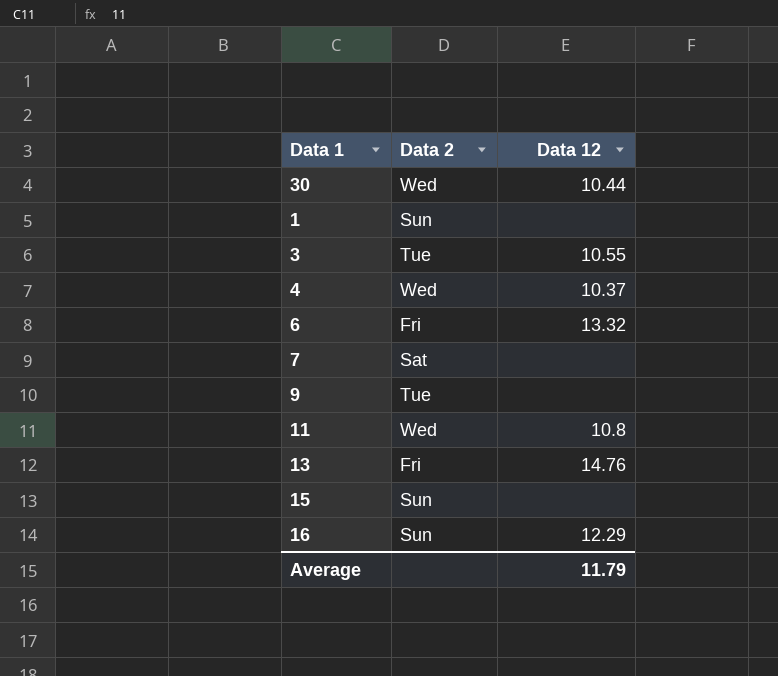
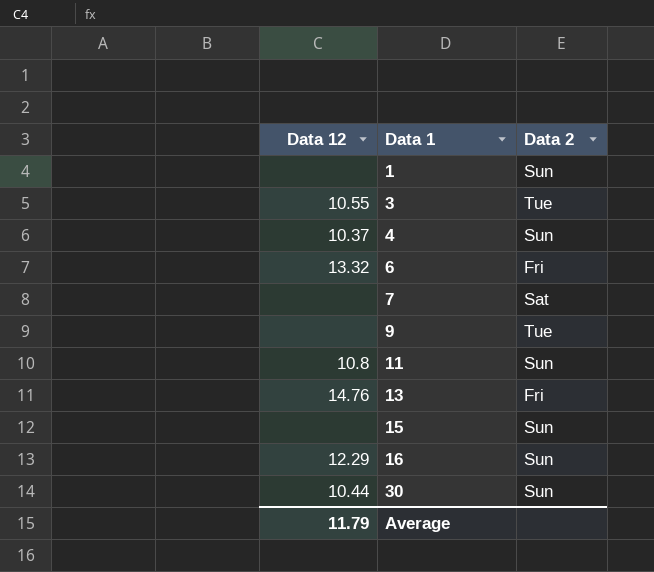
row order: none -> Data 1 ascending
column Data 12 | position: 3 -> 1
4 | Data 2: Wed -> Sun
11 | Data 2: Wed -> Sun
30 | Data 2: Wed -> Sun

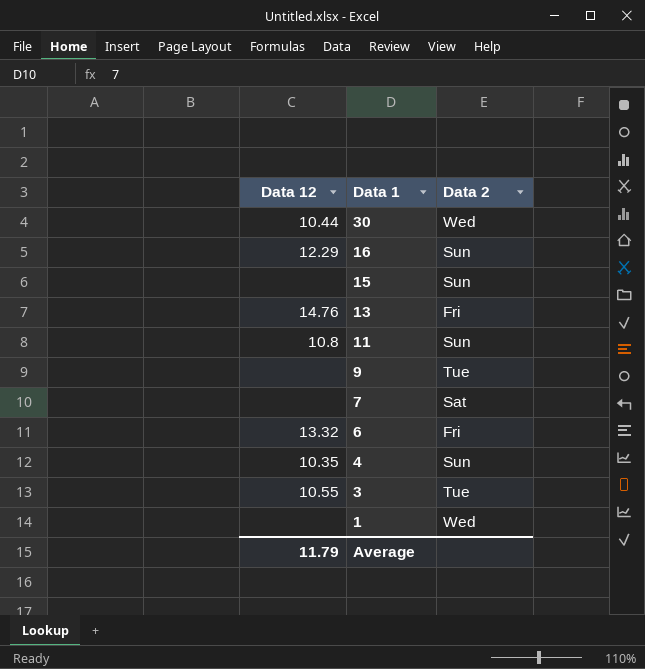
row order: Data 1 ascending -> Data 1 descending
30 | Data 2: Sun -> Wed
4 | Data 12: 10.37 -> 10.35
1 | Data 2: Sun -> Wed

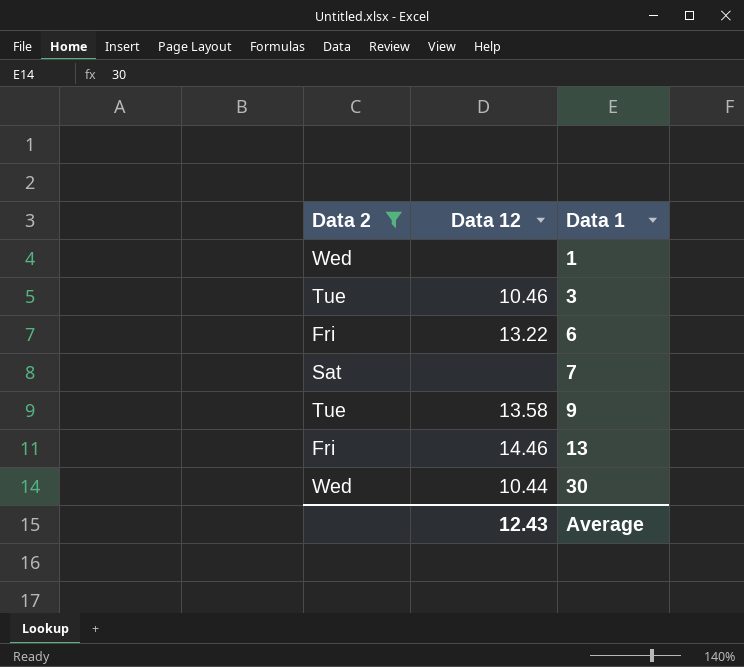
filter: none -> Data 2 != Sun
row order: Data 1 descending -> Data 1 ascending
column Data 2 | position: 3 -> 1
3 | Data 12: 10.55 -> 10.46
6 | Data 12: 13.32 -> 13.22
9 | Data 12: none -> 13.58
13 | Data 12: 14.76 -> 14.46
Average | Data 12: 11.79 -> 12.43

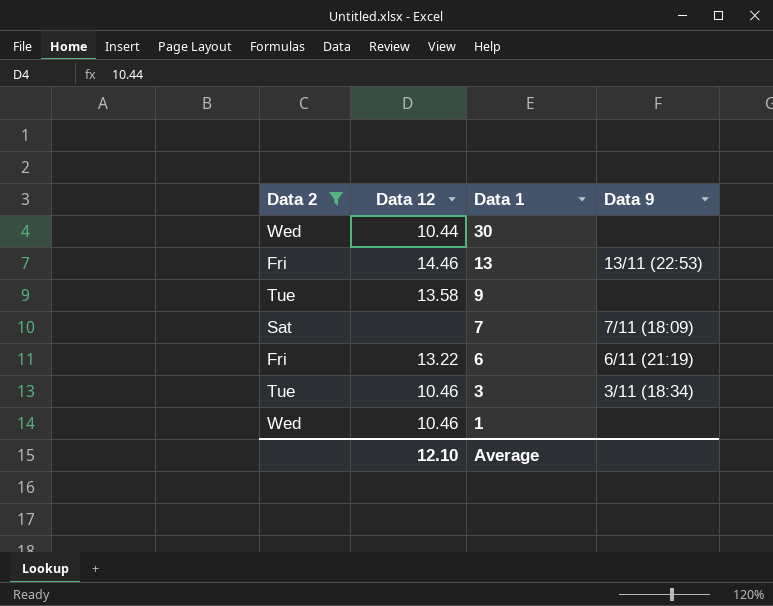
row order: Data 1 ascending -> Data 1 descending
column Data 9 | position: none -> 4
1 | Data 12: none -> 10.46
Average | Data 12: 12.43 -> 12.10

